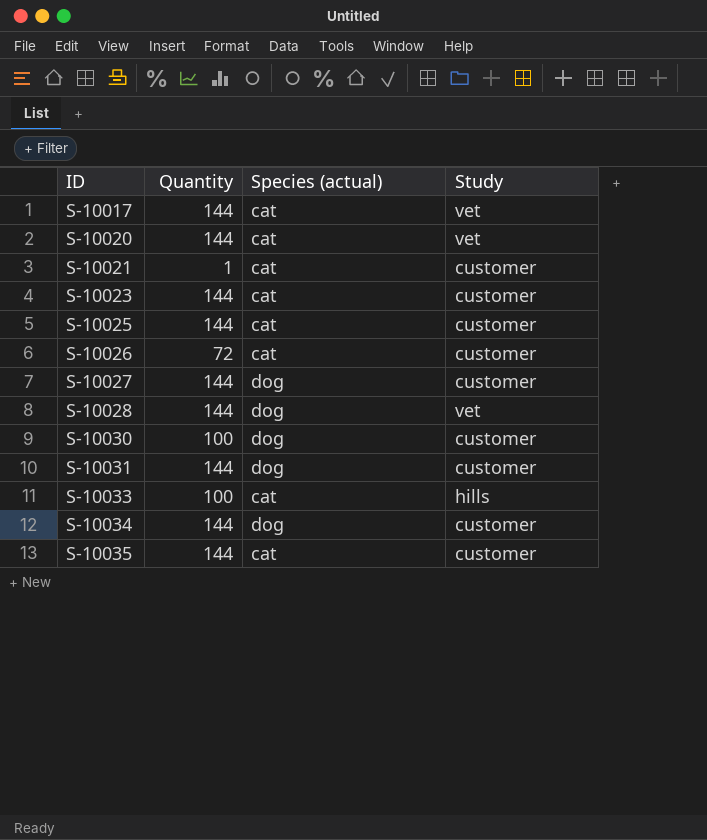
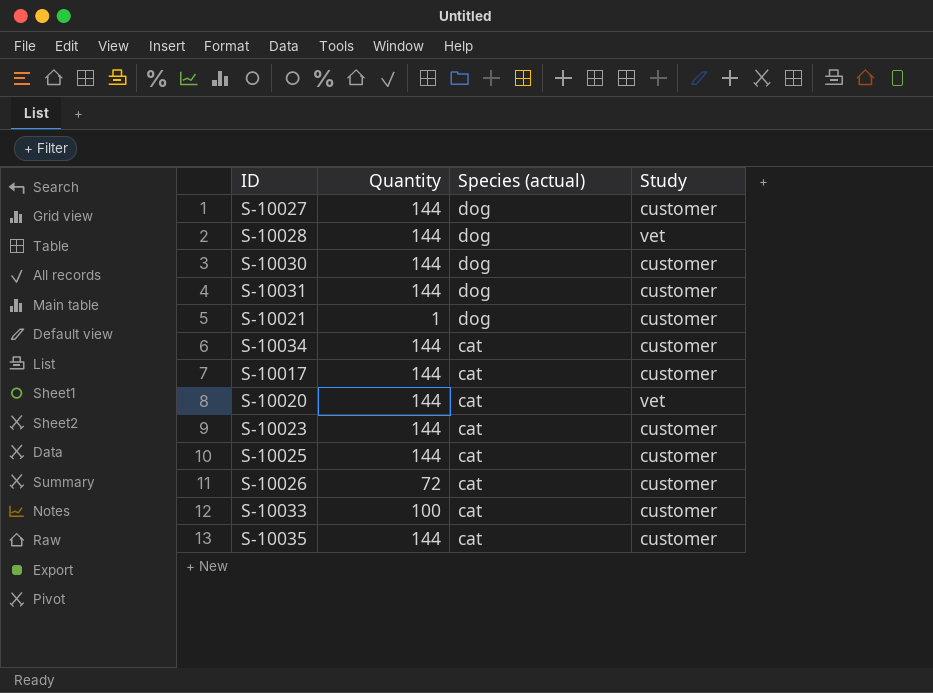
row order: ID ascending -> Species (actual) descending
S-10030 | Quantity: 100 -> 144
S-10021 | Species (actual): cat -> dog
S-10034 | Species (actual): dog -> cat
S-10017 | Study: vet -> customer
S-10033 | Study: hills -> customer

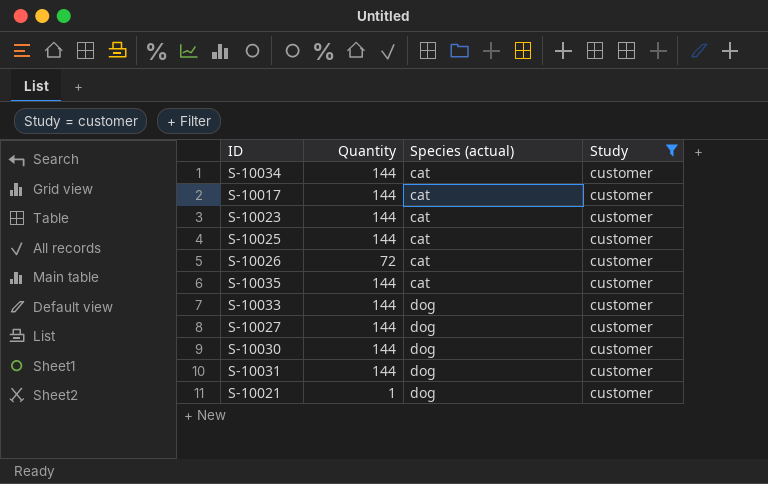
filter: none -> Study = customer
row order: Species (actual) descending -> Species (actual) ascending
S-10033 | Quantity: 100 -> 144
S-10033 | Species (actual): cat -> dog

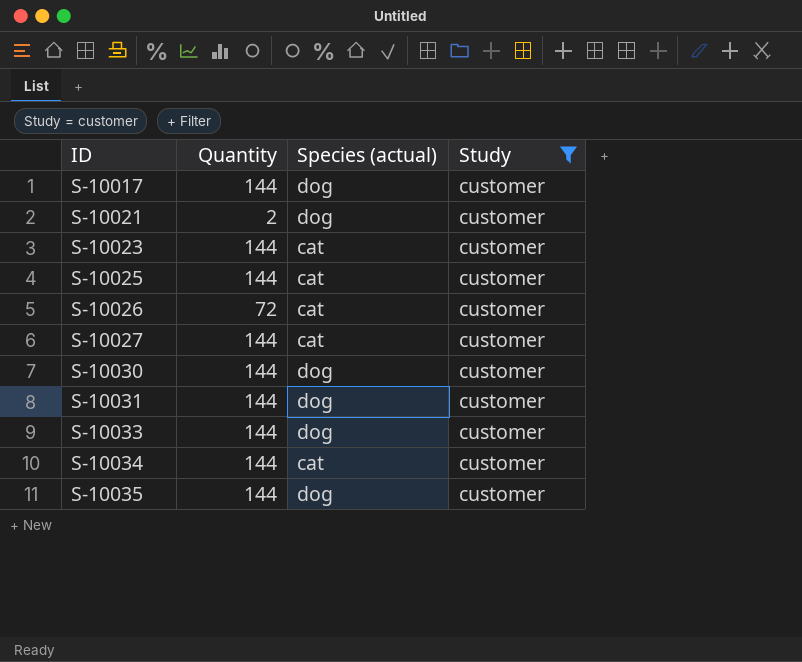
row order: Species (actual) ascending -> ID ascending
S-10017 | Species (actual): cat -> dog
S-10021 | Quantity: 1 -> 2
S-10027 | Species (actual): dog -> cat
S-10035 | Species (actual): cat -> dog

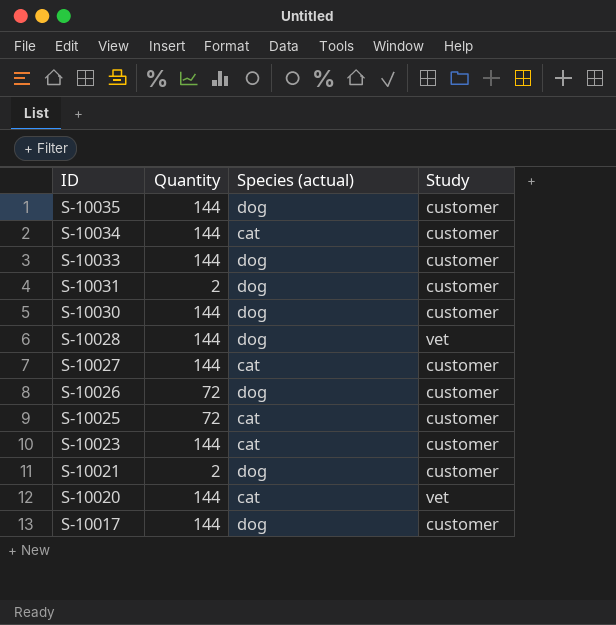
filter: Study = customer -> none
row order: ID ascending -> ID descending
S-10031 | Quantity: 144 -> 2
S-10026 | Species (actual): cat -> dog
S-10025 | Quantity: 144 -> 72

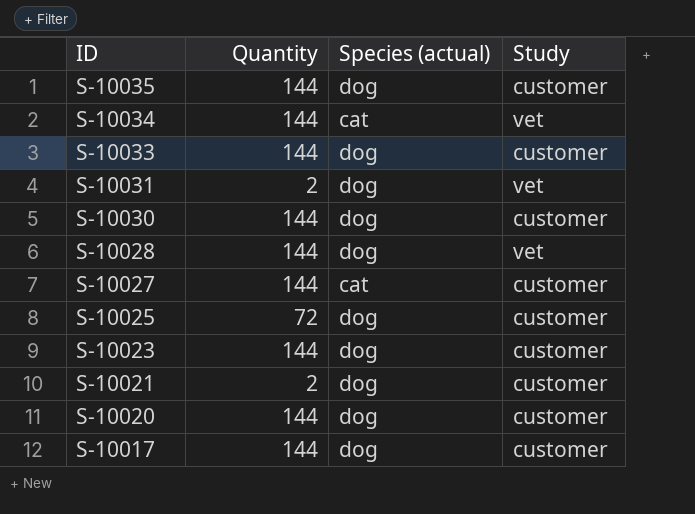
row S-10026: 72 | dog | customer -> none
S-10034 | Study: customer -> vet
S-10031 | Study: customer -> vet
S-10025 | Species (actual): cat -> dog
S-10023 | Species (actual): cat -> dog
S-10020 | Species (actual): cat -> dog
S-10020 | Study: vet -> customer

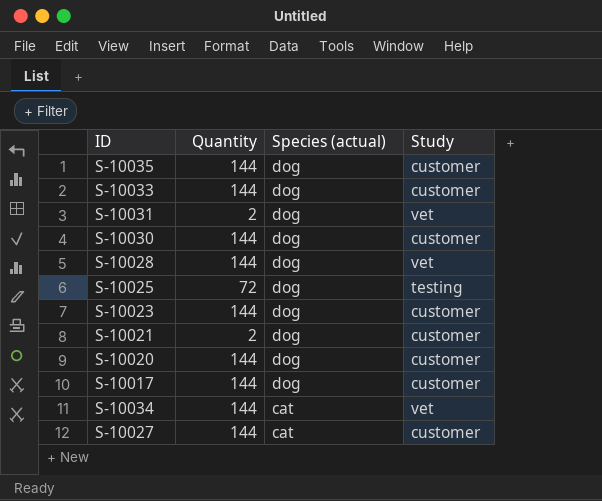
row order: ID descending -> Species (actual) descending
S-10025 | Study: customer -> testing

